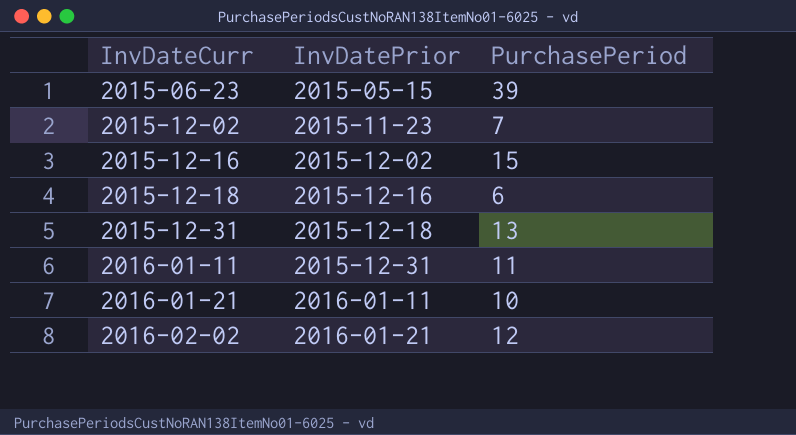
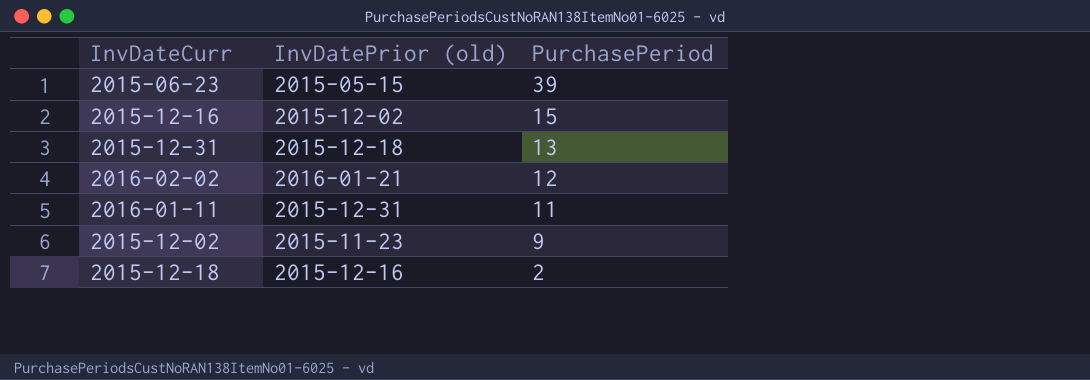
row order: InvDateCurr ascending -> PurchasePeriod descending
column name: InvDatePrior -> InvDatePrior (old)
row 2016-01-21: 2016-01-11 | 10 -> none
2015-12-02 | PurchasePeriod: 7 -> 9
2015-12-18 | PurchasePeriod: 6 -> 2

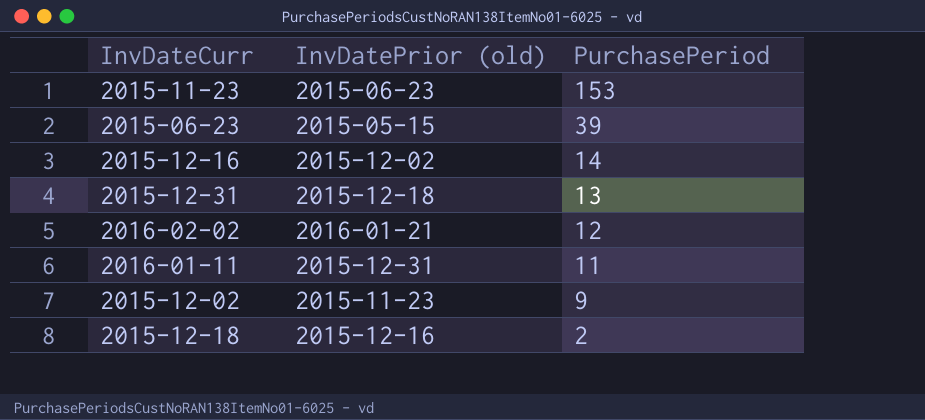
row 2015-11-23: none -> 2015-06-23 | 153
2015-12-16 | PurchasePeriod: 15 -> 14

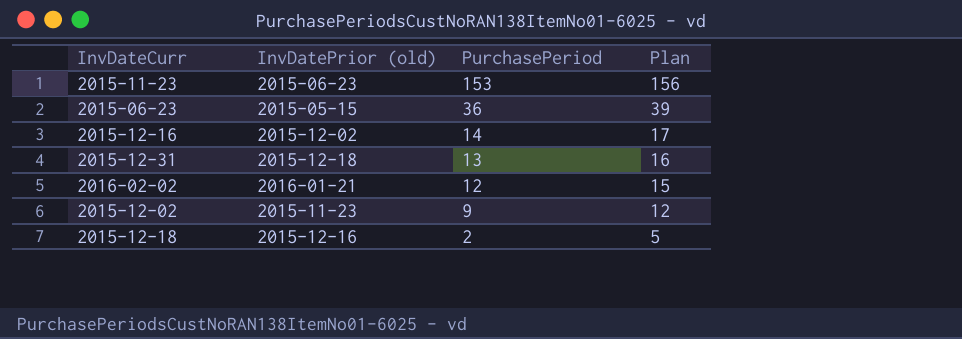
column Plan | formula: none -> [PurchasePeriod] + 3
row 2016-01-11: 2015-12-31 | 11 -> none
2015-06-23 | PurchasePeriod: 39 -> 36

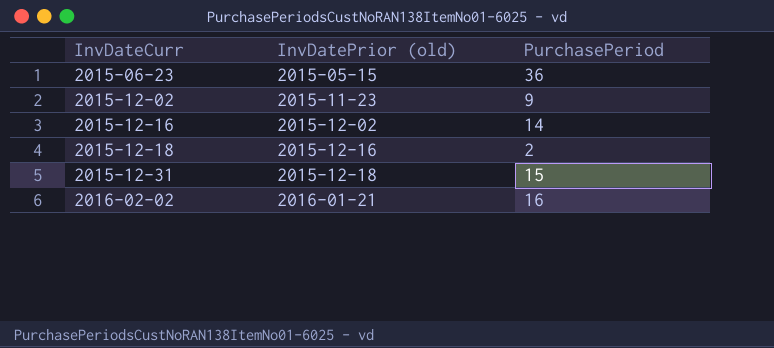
row order: PurchasePeriod descending -> InvDateCurr ascending
column Plan | formula: [PurchasePeriod] + 3 -> none
row 2015-11-23: 2015-06-23 | 153 | 156 -> none
2015-12-31 | PurchasePeriod: 13 -> 15
2016-02-02 | PurchasePeriod: 12 -> 16

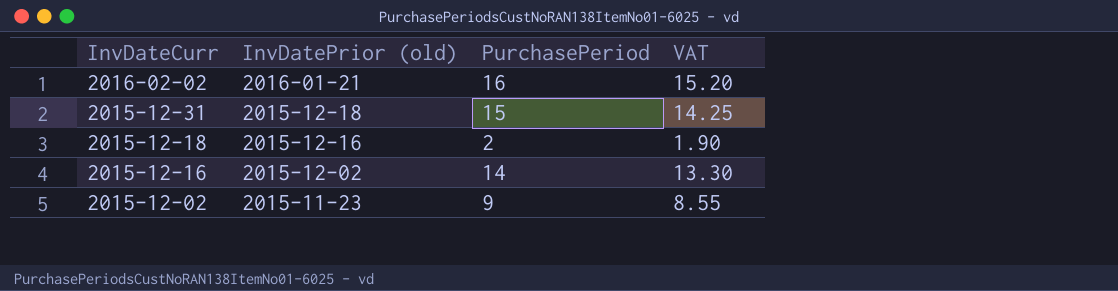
row order: InvDateCurr ascending -> InvDateCurr descending
column VAT | formula: none -> [PurchasePeriod] * 0.95
row 2015-06-23: 2015-05-15 | 36 -> none

